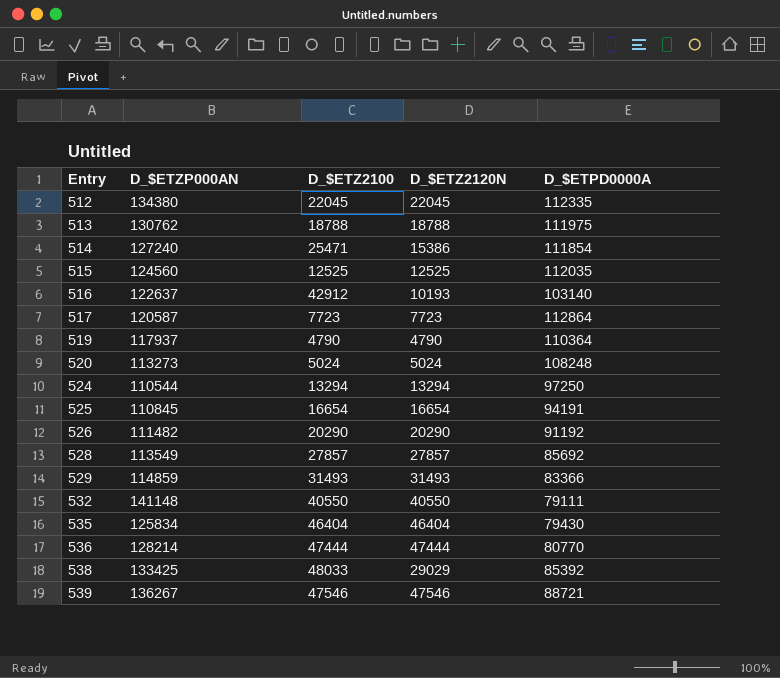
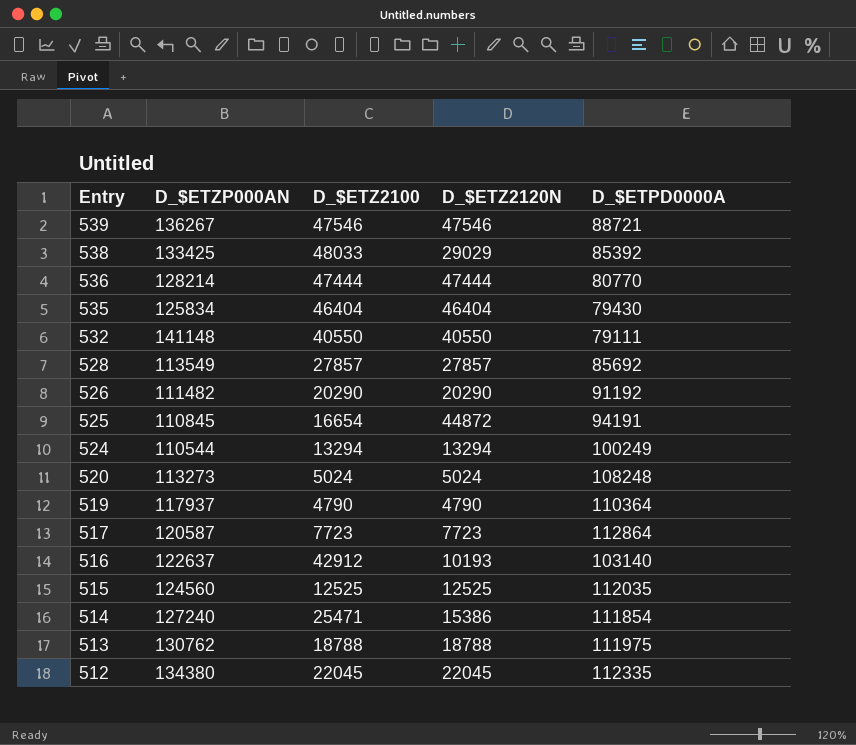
row order: Entry ascending -> Entry descending
row 529: 114859 | 31493 | 31493 | 83366 -> none
525 | D_$ETZ2120N: 16654 -> 44872
524 | D_$ETPD0000A: 97250 -> 100249

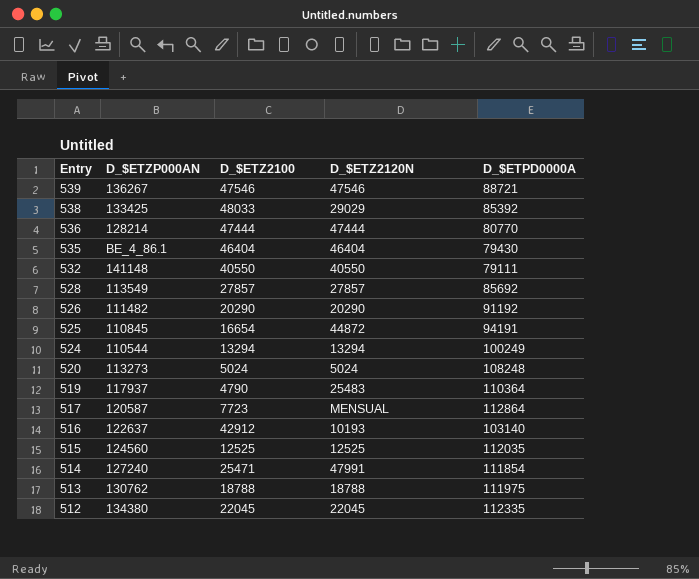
535 | D_$ETZP000AN: 125834 -> BE_4_86.1
519 | D_$ETZ2120N: 4790 -> 25483
517 | D_$ETZ2120N: 7723 -> MENSUAL
514 | D_$ETZ2120N: 15386 -> 47991

